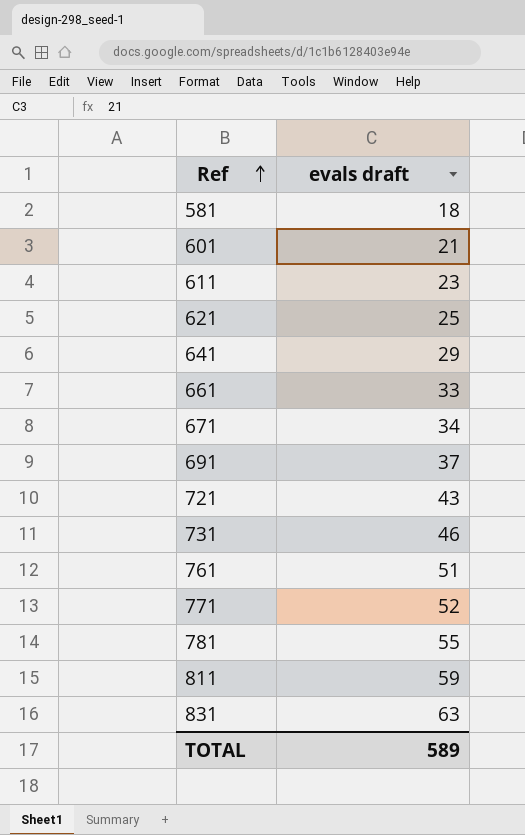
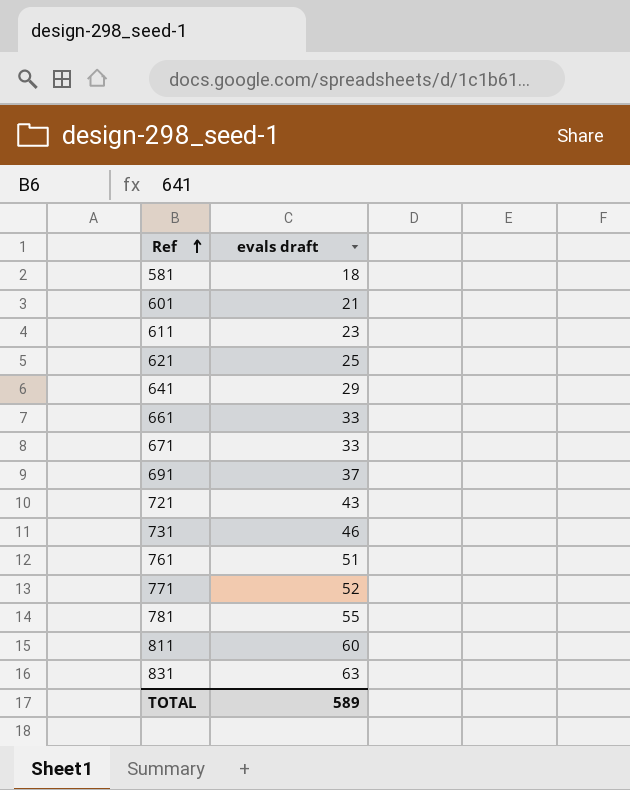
671 | evals draft: 34 -> 33
811 | evals draft: 59 -> 60

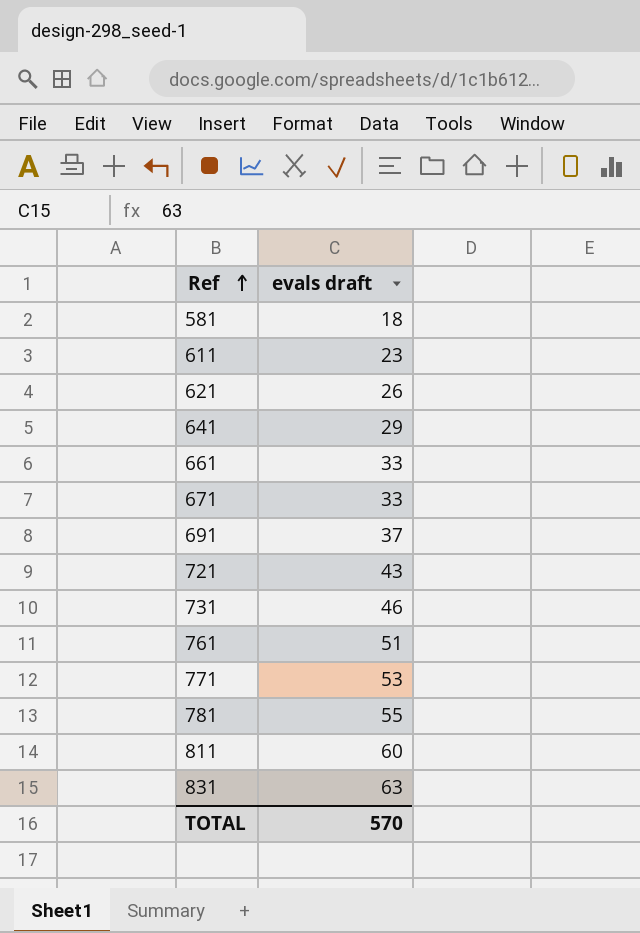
row 601: 21 -> none
621 | evals draft: 25 -> 26
771 | evals draft: 52 -> 53
TOTAL | evals draft: 589 -> 570

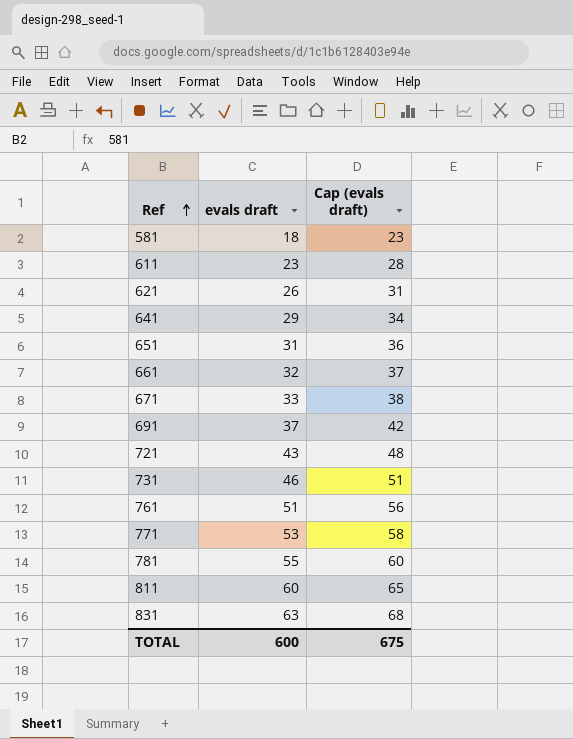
column Cap (evals draft) | formula: none -> [evals draft] + 5
row 651: none -> 31 | 36
661 | evals draft: 33 -> 32
TOTAL | evals draft: 570 -> 600

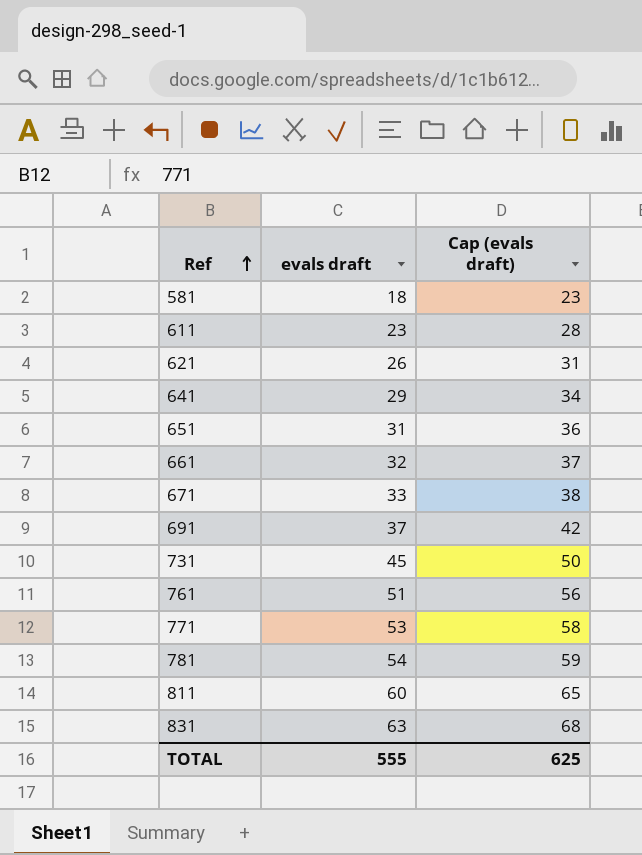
row 721: 43 | 48 -> none
731 | evals draft: 46 -> 45
731 | Cap (evals draft): 51 -> 50
781 | evals draft: 55 -> 54
781 | Cap (evals draft): 60 -> 59
TOTAL | evals draft: 600 -> 555
TOTAL | Cap (evals draft): 675 -> 625

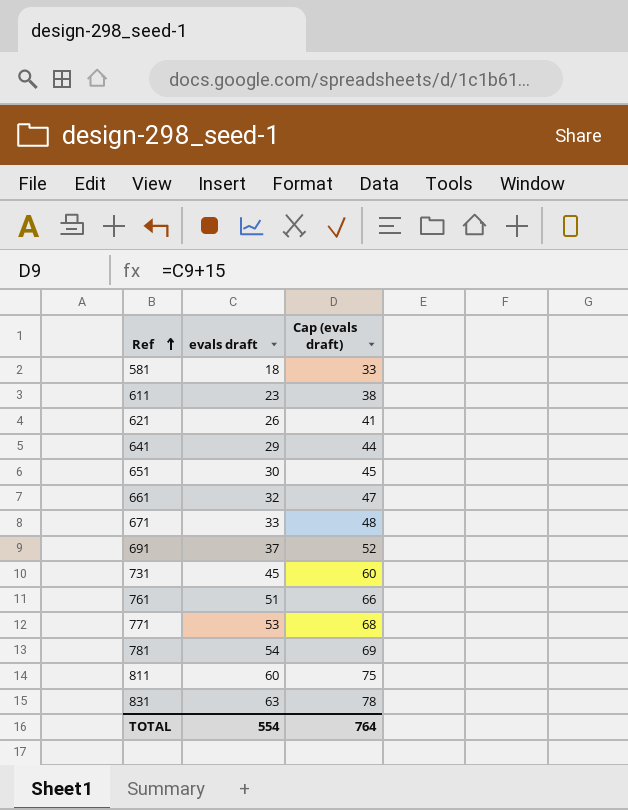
column Cap (evals draft) | formula: [evals draft] + 5 -> [evals draft] + 15
651 | evals draft: 31 -> 30
TOTAL | evals draft: 555 -> 554
TOTAL | Cap (evals draft): 625 -> 764

